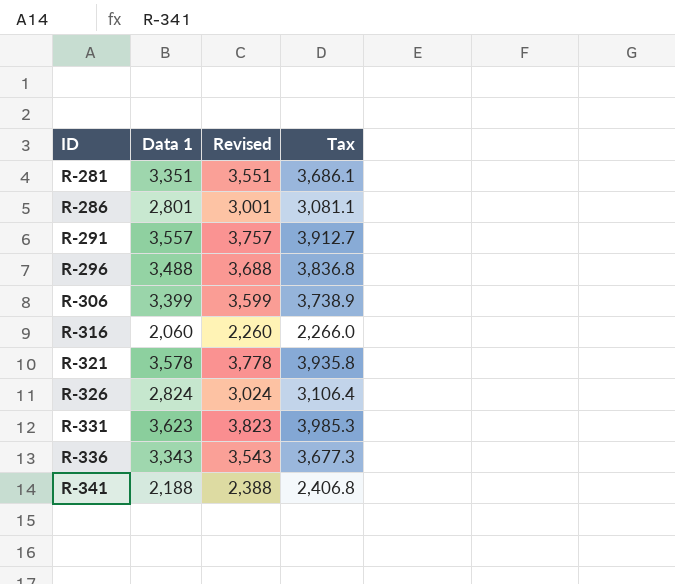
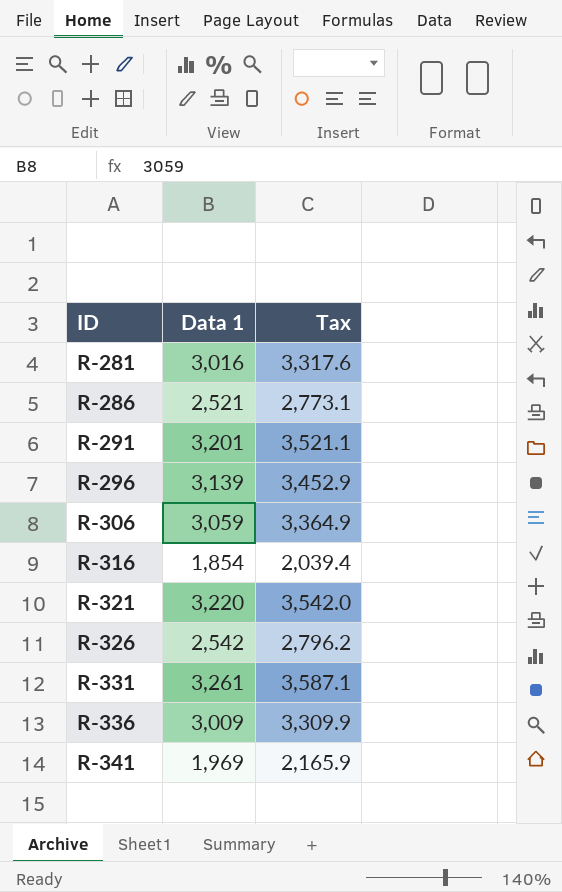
column Revised | formula: [Data 1] + 200 -> none
R-281 | Data 1: 3,351 -> 3,016
R-281 | Tax: 3,686.1 -> 3,317.6
R-286 | Data 1: 2,801 -> 2,521
R-286 | Tax: 3,081.1 -> 2,773.1
R-291 | Data 1: 3,557 -> 3,201
R-291 | Tax: 3,912.7 -> 3,521.1
R-296 | Data 1: 3,488 -> 3,139
R-296 | Tax: 3,836.8 -> 3,452.9
R-306 | Data 1: 3,399 -> 3,059
R-306 | Tax: 3,738.9 -> 3,364.9
R-316 | Data 1: 2,060 -> 1,854
R-316 | Tax: 2,266.0 -> 2,039.4
R-321 | Data 1: 3,578 -> 3,220
R-321 | Tax: 3,935.8 -> 3,542.0
R-326 | Data 1: 2,824 -> 2,542
R-326 | Tax: 3,106.4 -> 2,796.2
R-331 | Data 1: 3,623 -> 3,261
R-331 | Tax: 3,985.3 -> 3,587.1
R-336 | Data 1: 3,343 -> 3,009
R-336 | Tax: 3,677.3 -> 3,309.9
R-341 | Data 1: 2,188 -> 1,969
R-341 | Tax: 2,406.8 -> 2,165.9

